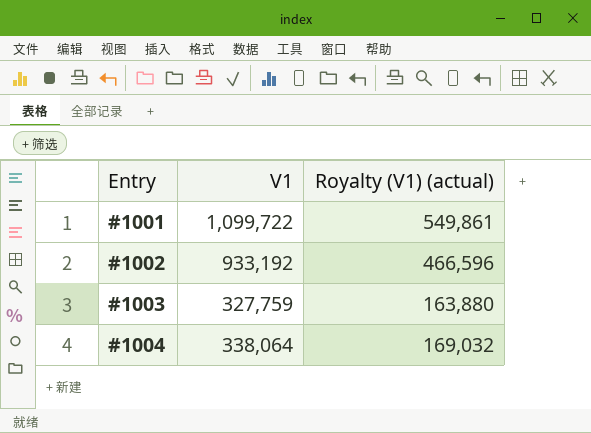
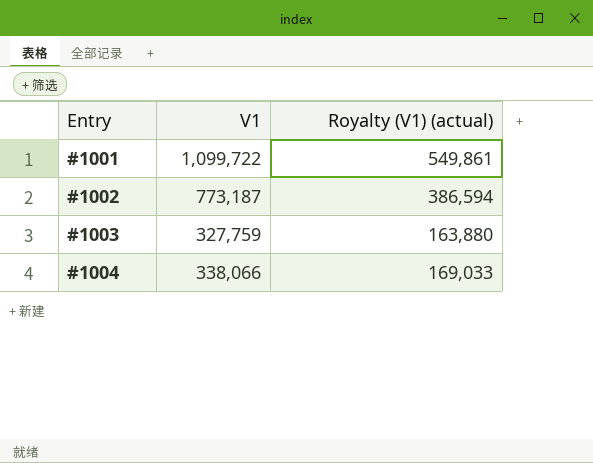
#1002 | V1: 933,192 -> 773,187
#1002 | Royalty (V1) (actual): 466,596 -> 386,594
#1004 | V1: 338,064 -> 338,066
#1004 | Royalty (V1) (actual): 169,032 -> 169,033

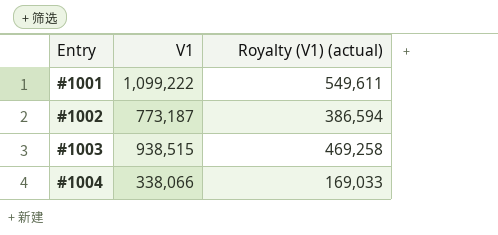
#1001 | V1: 1,099,722 -> 1,099,222
#1001 | Royalty (V1) (actual): 549,861 -> 549,611
#1003 | V1: 327,759 -> 938,515
#1003 | Royalty (V1) (actual): 163,880 -> 469,258

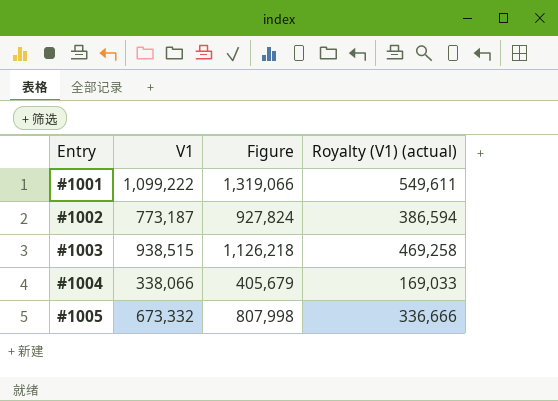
column Figure | formula: none -> [V1] * 1.2
row #1005: none -> 673,332 | 807,998 | 336,666

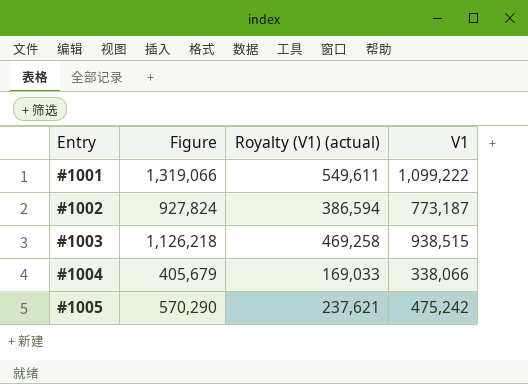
column V1 | position: 2 -> 4
#1005 | Figure: 807,998 -> 570,290
#1005 | Royalty (V1) (actual): 336,666 -> 237,621
#1005 | V1: 673,332 -> 475,242

